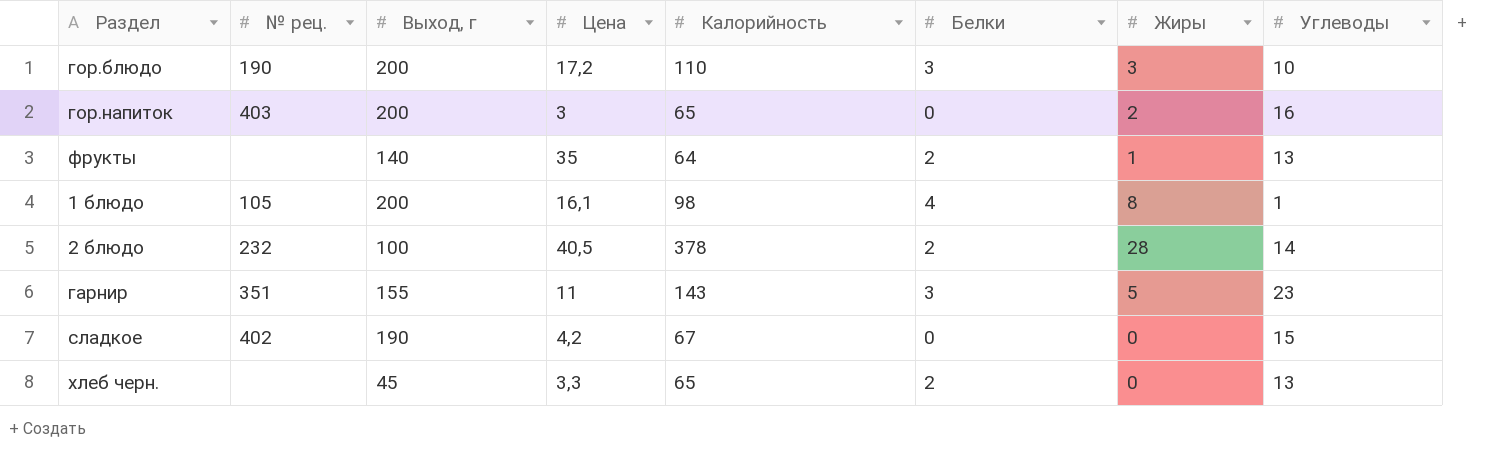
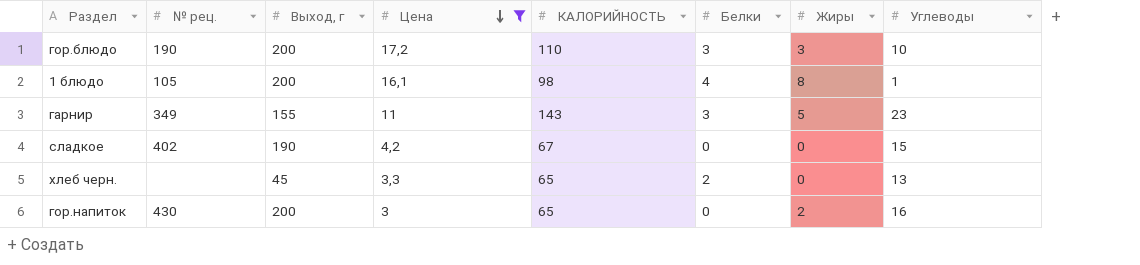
filter: none -> Цена <= 17,2
row order: none -> Цена descending
column name: Калорийность -> КАЛОРИЙНОСТЬ
гарнир | № рец.: 351 -> 349
гор.напиток | № рец.: 403 -> 430

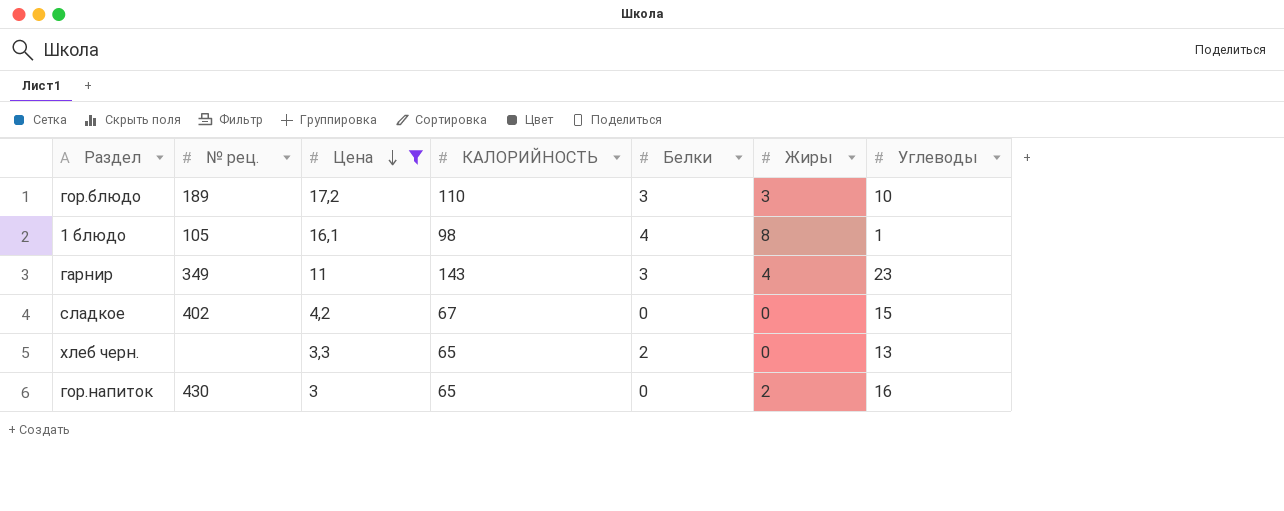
column Выход, г | position: 3 -> none
гор.блюдо | № рец.: 190 -> 189
гарнир | Жиры: 5 -> 4

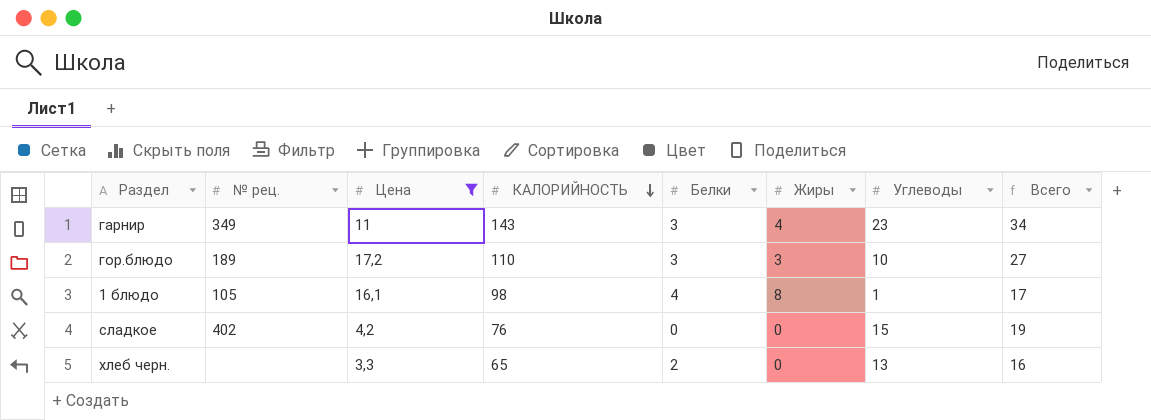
row order: Цена descending -> КАЛОРИЙНОСТЬ descending
column Всего | formula: none -> [Цена] + [Углеводы]
row гор.напиток: 430 | 3 | 65 | 0 | 2 | 16 -> none
сладкое | КАЛОРИЙНОСТЬ: 67 -> 76

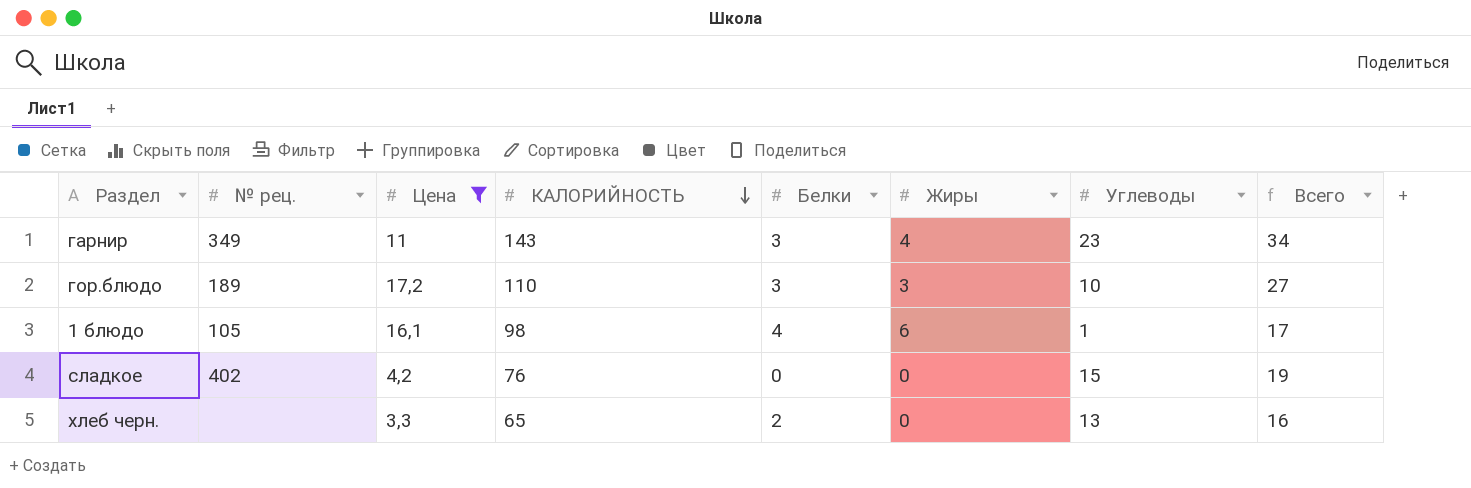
1 блюдо | Жиры: 8 -> 6

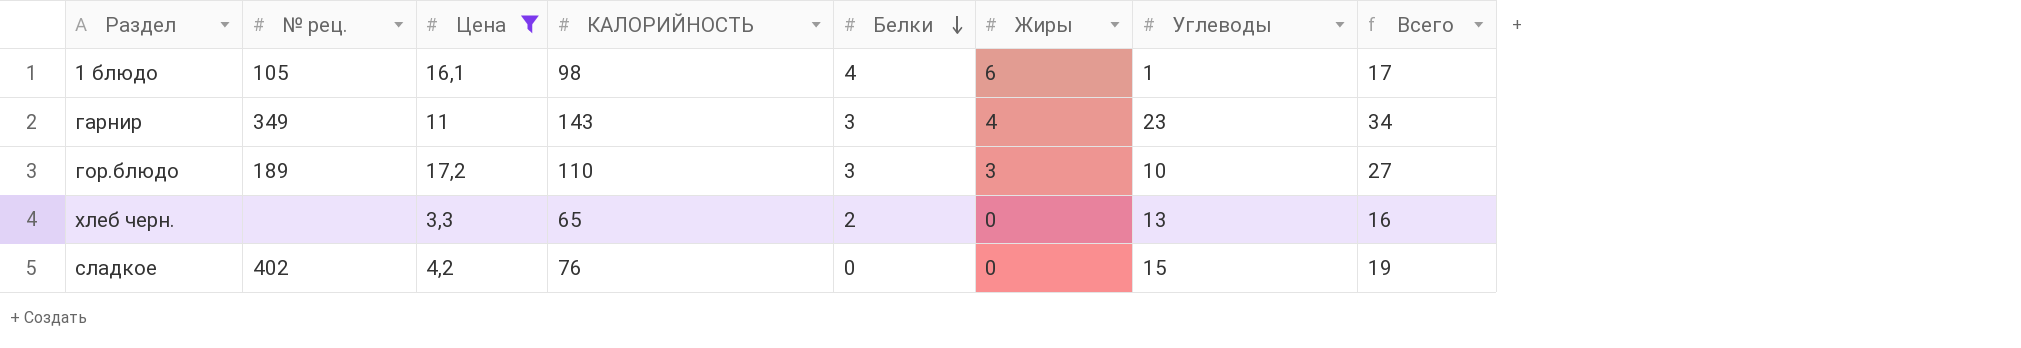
row order: КАЛОРИЙНОСТЬ descending -> Белки descending

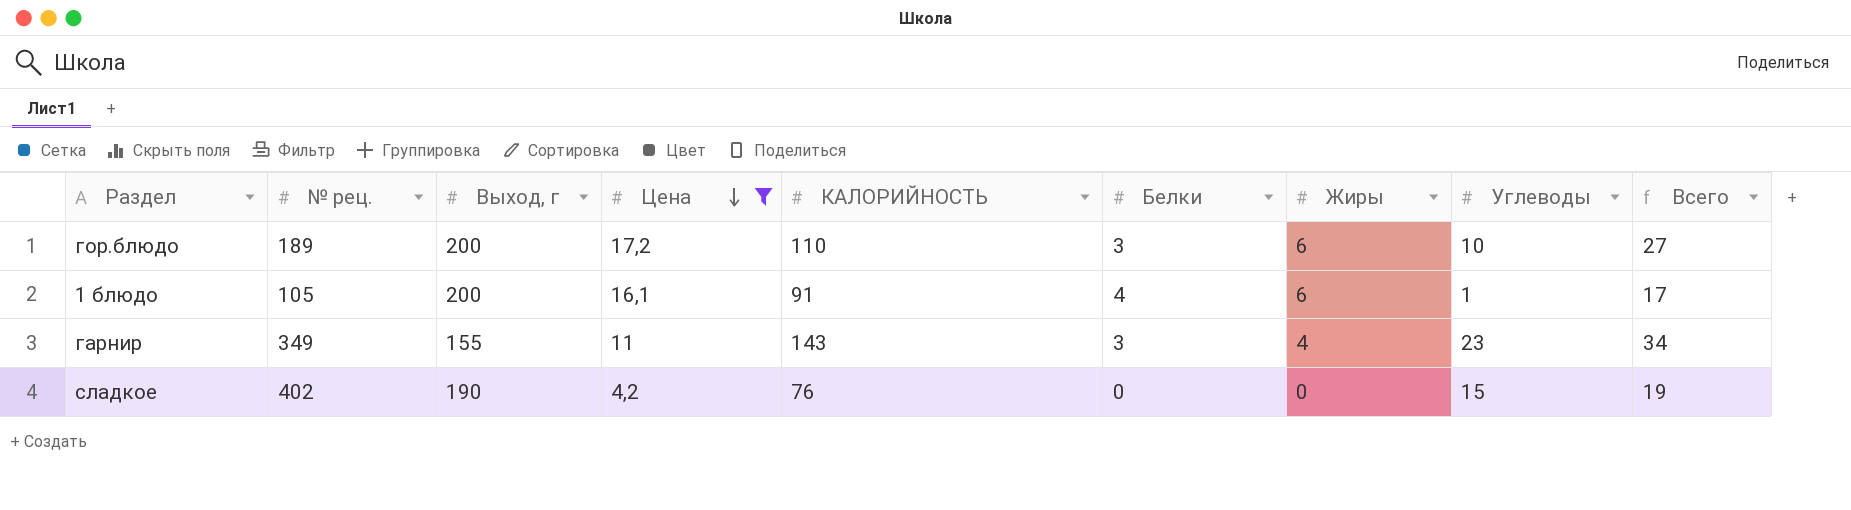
row order: Белки descending -> Цена descending
column Выход, г | position: none -> 3
row хлеб черн.: none | 3,3 | 65 | 2 | 0 | 13 | 16 -> none
гор.блюдо | Жиры: 3 -> 6
1 блюдо | КАЛОРИЙНОСТЬ: 98 -> 91

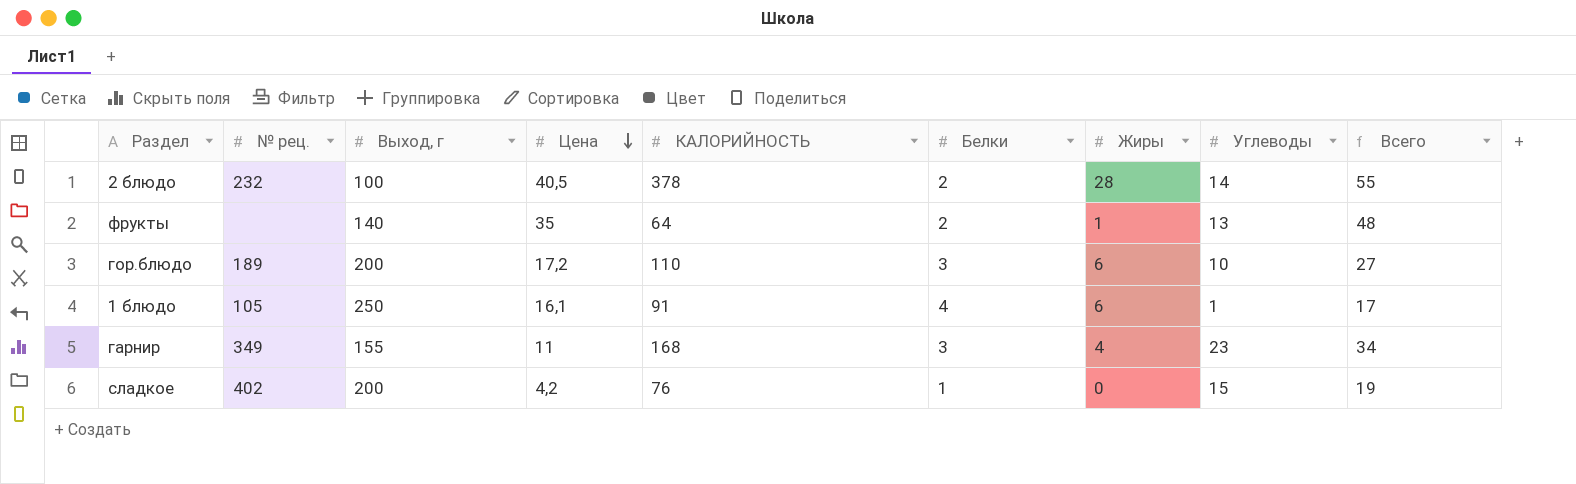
filter: Цена <= 17,2 -> none
1 блюдо | Выход, г: 200 -> 250
гарнир | КАЛОРИЙНОСТЬ: 143 -> 168
сладкое | Выход, г: 190 -> 200
сладкое | Белки: 0 -> 1

